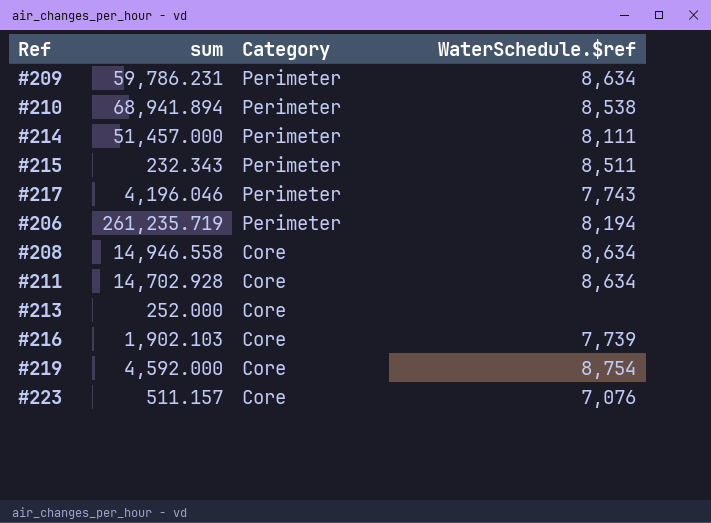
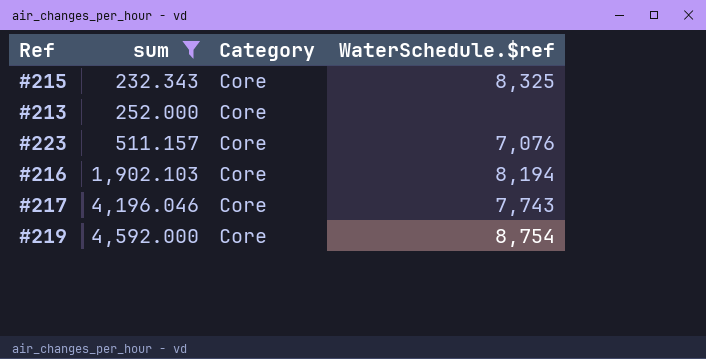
filter: none -> sum <= 4,592.000
row order: Category descending -> sum ascending
#215 | Category: Perimeter -> Core
#215 | WaterSchedule.$ref: 8,511 -> 8,325
#216 | WaterSchedule.$ref: 7,739 -> 8,194
#217 | Category: Perimeter -> Core

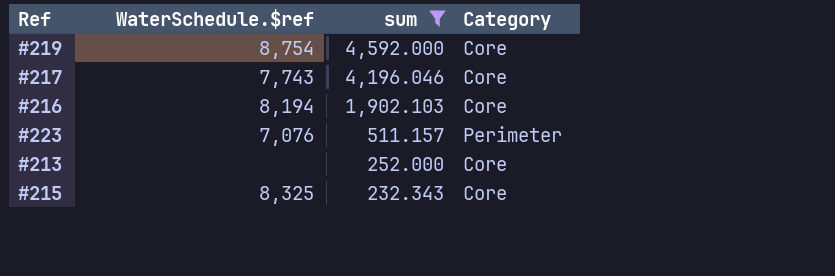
row order: sum ascending -> sum descending
column WaterSchedule.$ref | position: 4 -> 2
#223 | Category: Core -> Perimeter

